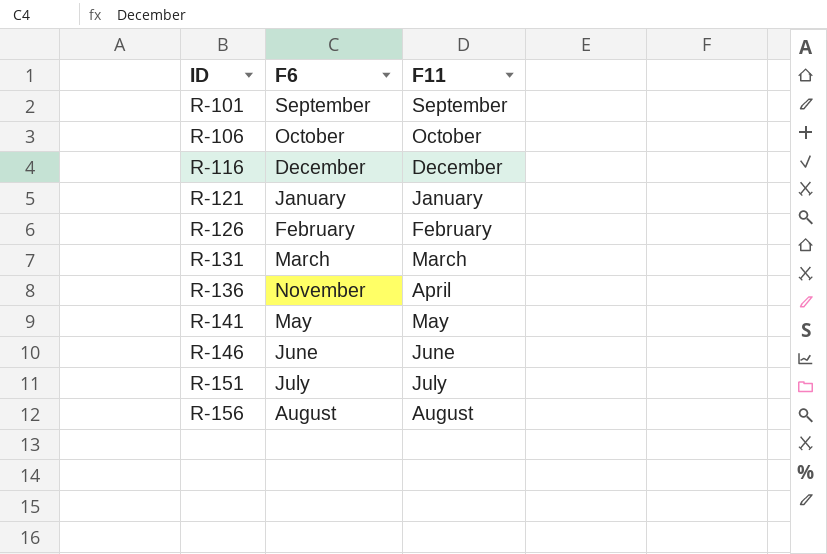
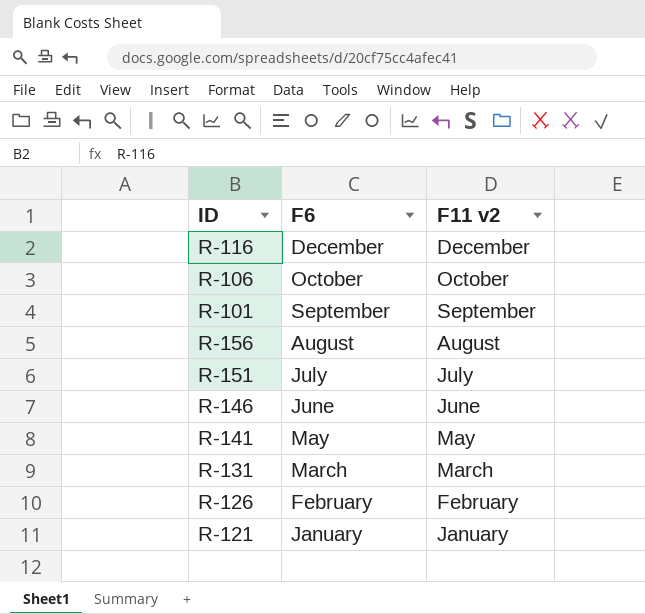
row order: ID ascending -> F6 descending
column name: F11 -> F11 v2
row R-136: November | April -> none

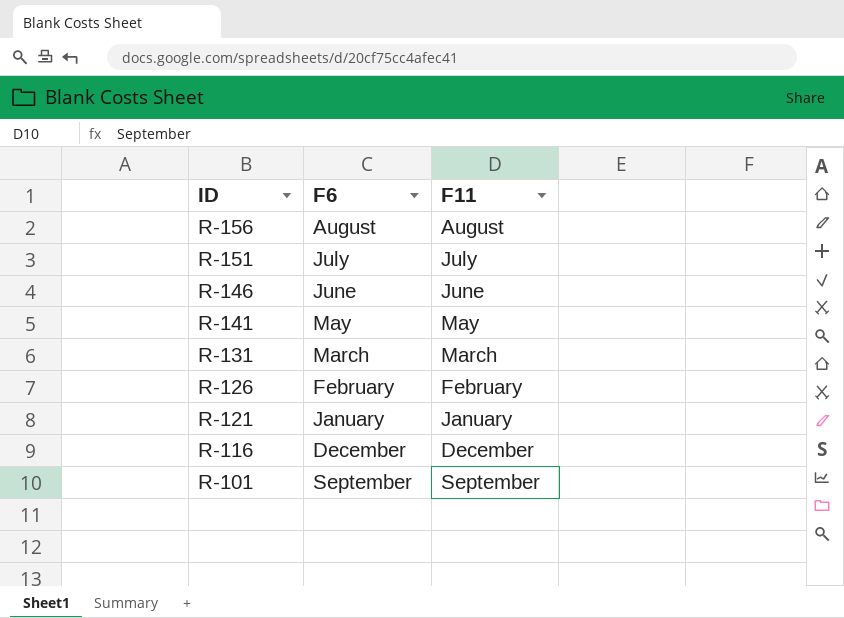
row order: F6 descending -> ID descending
column name: F11 v2 -> F11
row R-106: October | October -> none

